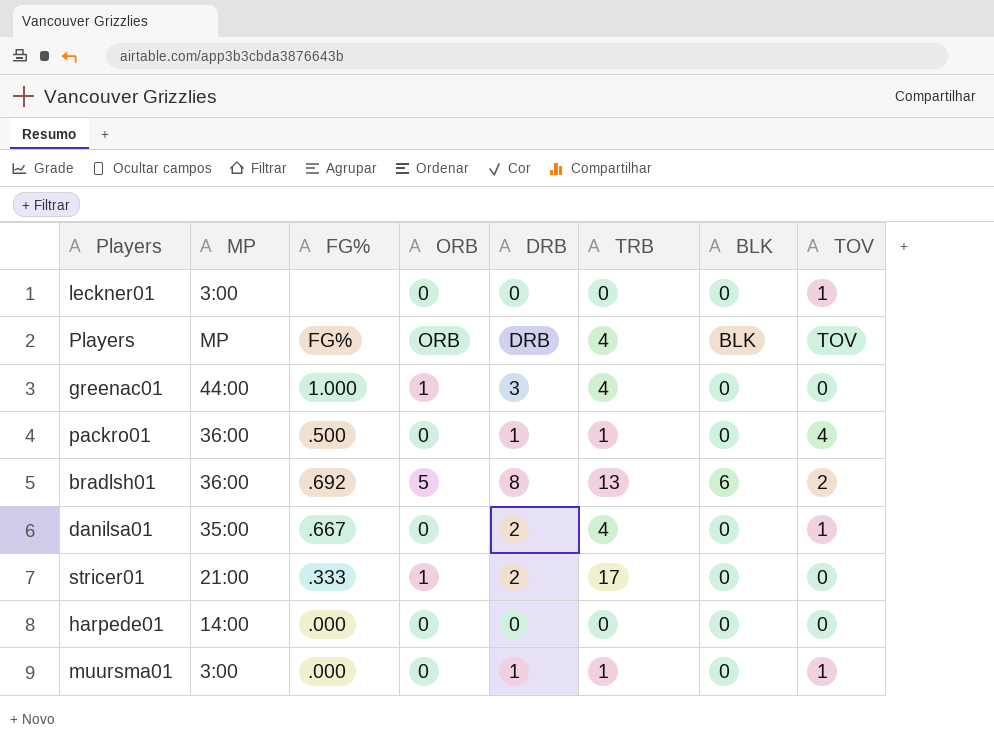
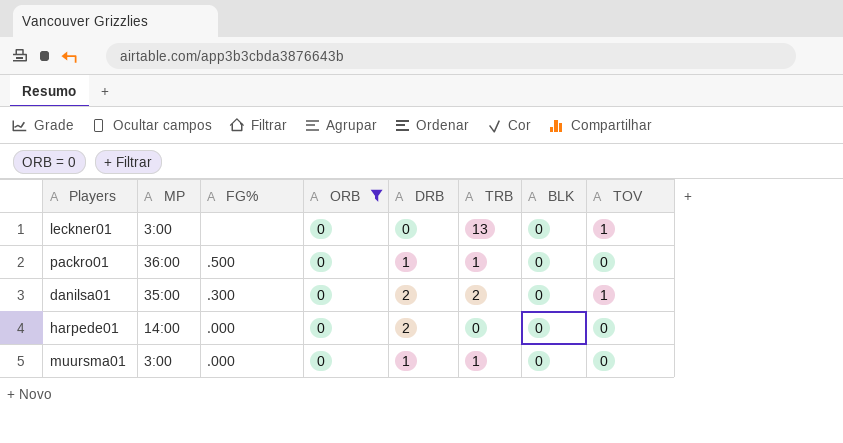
filter: none -> ORB = 0
leckner01 | TRB: 0 -> 13
packro01 | TOV: 4 -> 0
danilsa01 | FG%: .667 -> .300
danilsa01 | TRB: 4 -> 2
harpede01 | DRB: 0 -> 2
muursma01 | TOV: 1 -> 0

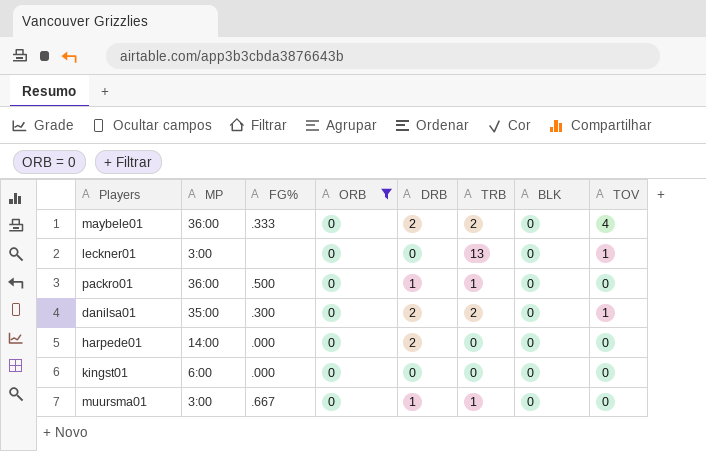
row maybele01: none -> 36:00 | .333 | 0 | 2 | 2 | 0 | 4
row kingst01: none -> 6:00 | .000 | 0 | 0 | 0 | 0 | 0
muursma01 | FG%: .000 -> .667

